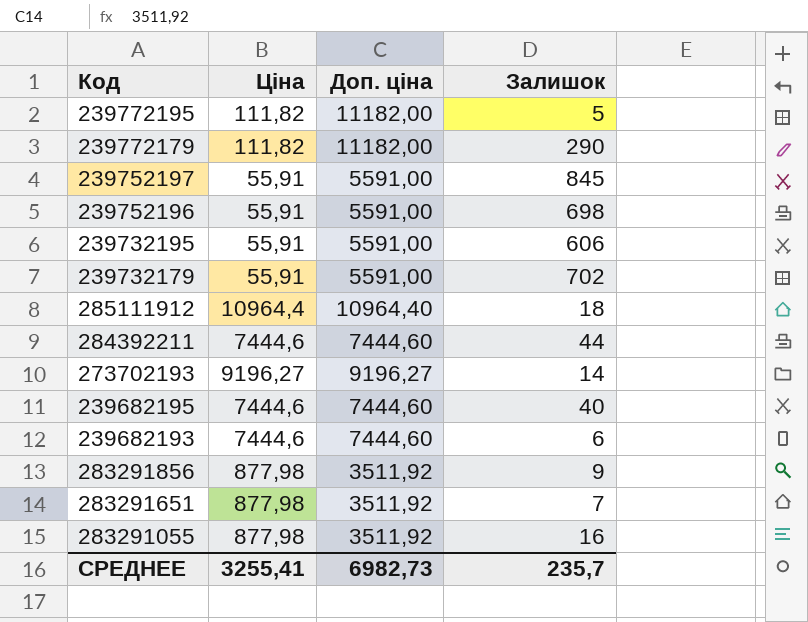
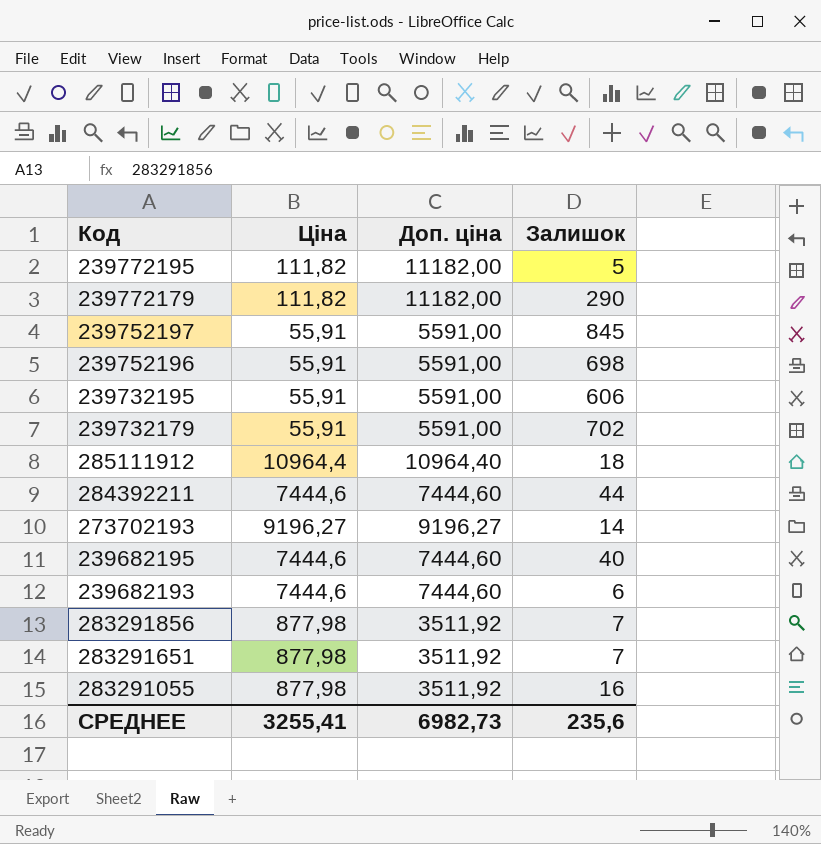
283291856 | Залишок: 9 -> 7
СРЕДНЕЕ | Залишок: 235,7 -> 235,6

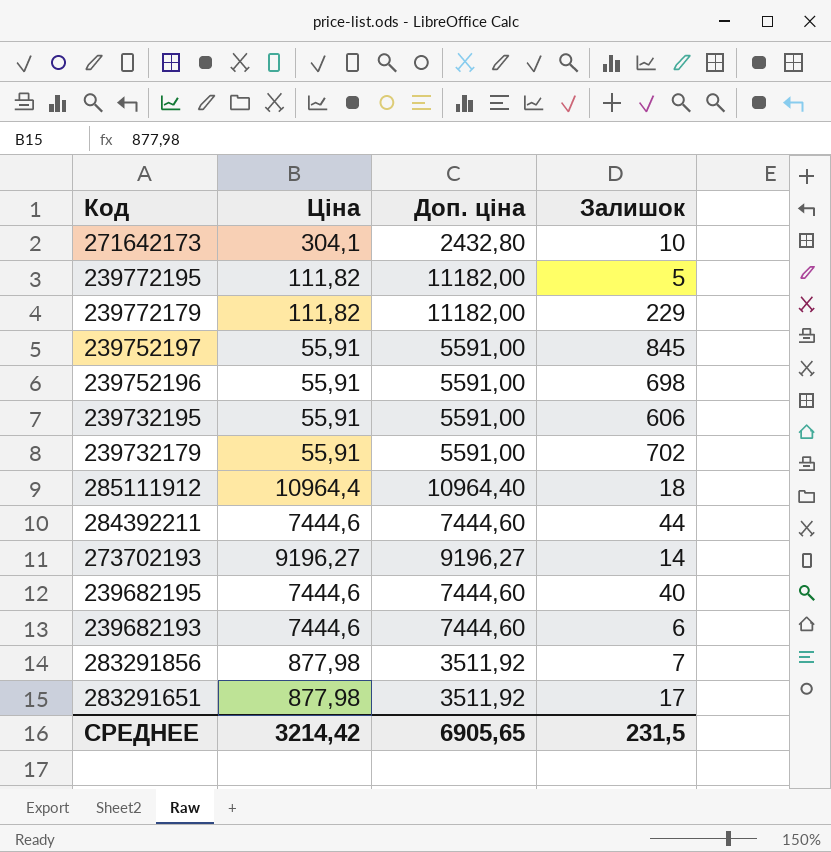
row 283291055: 877,98 | 3511,92 | 16 -> none
row 271642173: none -> 304,1 | 2432,80 | 10
239772179 | Залишок: 290 -> 229
283291651 | Залишок: 7 -> 17
СРЕДНЕЕ | Ціна: 3255,41 -> 3214,42
СРЕДНЕЕ | Доп. ціна: 6982,73 -> 6905,65
СРЕДНЕЕ | Залишок: 235,6 -> 231,5

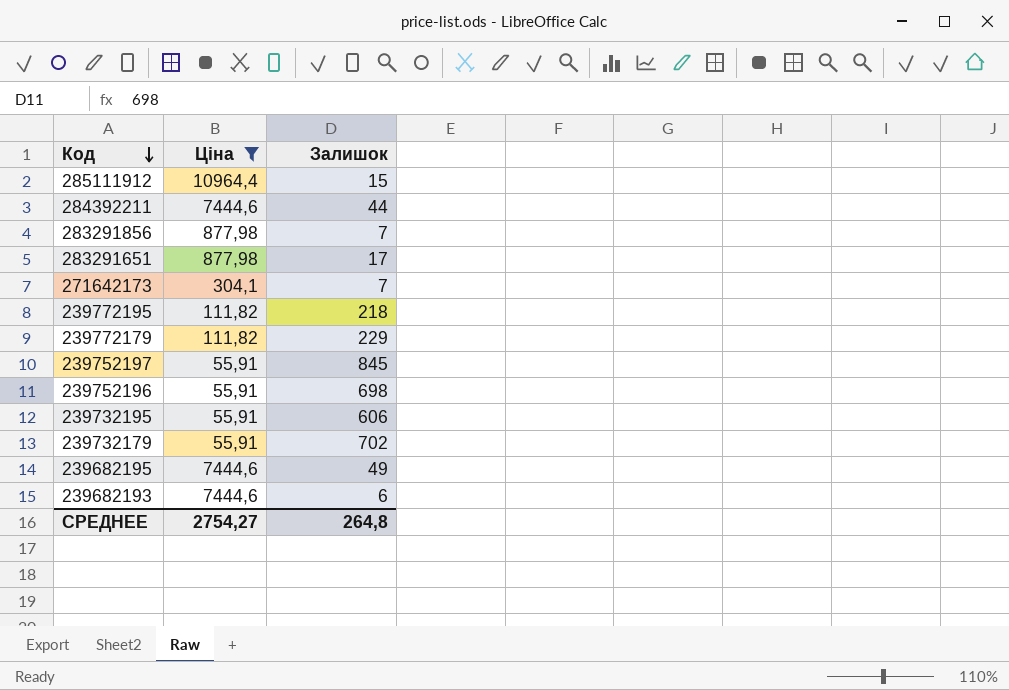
filter: none -> Ціна != 9196,27
row order: none -> Код descending
column Доп. ціна | position: 3 -> none
285111912 | Залишок: 18 -> 15
271642173 | Залишок: 10 -> 7
239772195 | Залишок: 5 -> 218
239682195 | Залишок: 40 -> 49
СРЕДНЕЕ | Ціна: 3214,42 -> 2754,27
СРЕДНЕЕ | Залишок: 231,5 -> 264,8

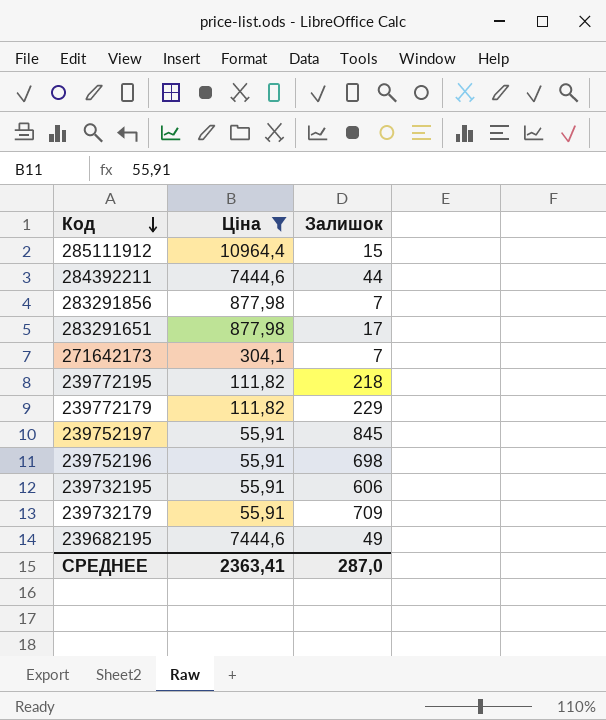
row 239682193: 7444,6 | 6 -> none
239732179 | Залишок: 702 -> 709
СРЕДНЕЕ | Ціна: 2754,27 -> 2363,41
СРЕДНЕЕ | Залишок: 264,8 -> 287,0

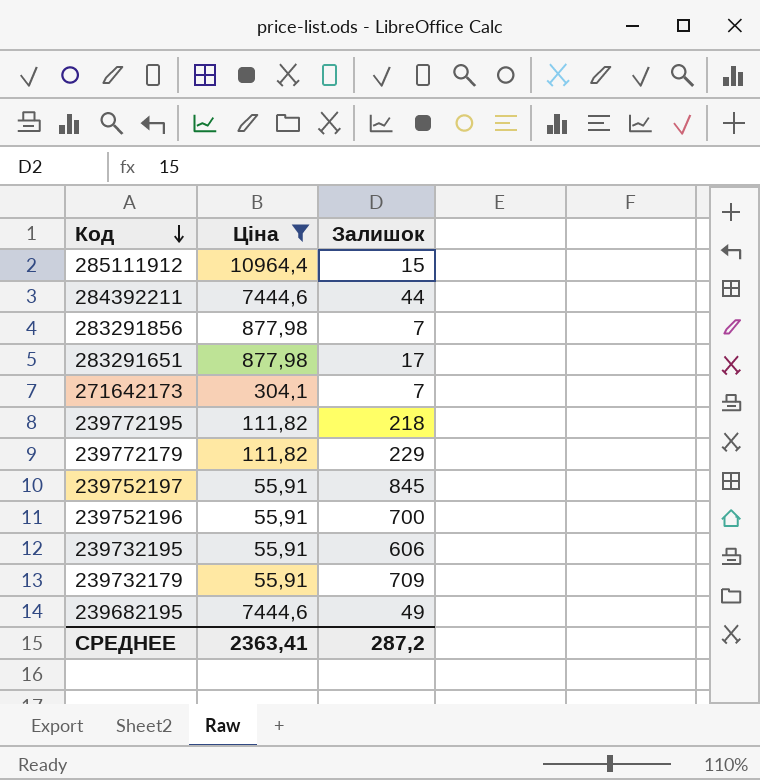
239752196 | Залишок: 698 -> 700
СРЕДНЕЕ | Залишок: 287,0 -> 287,2

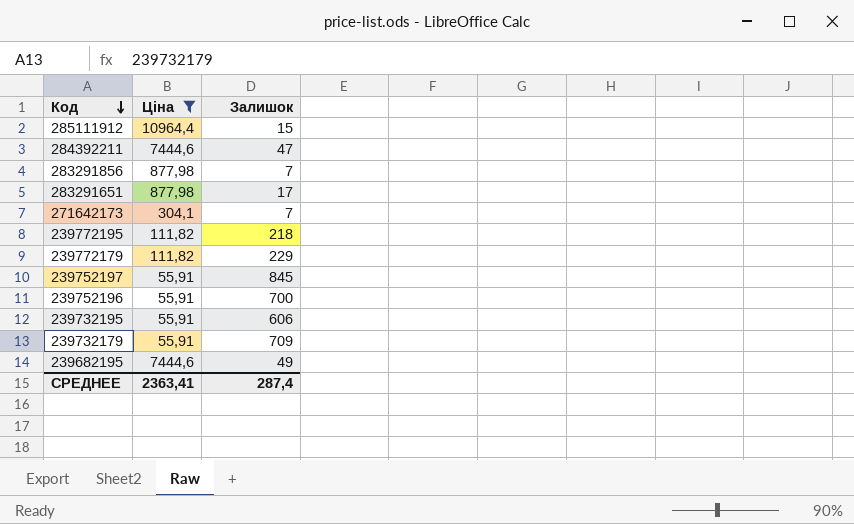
284392211 | Залишок: 44 -> 47
СРЕДНЕЕ | Залишок: 287,2 -> 287,4

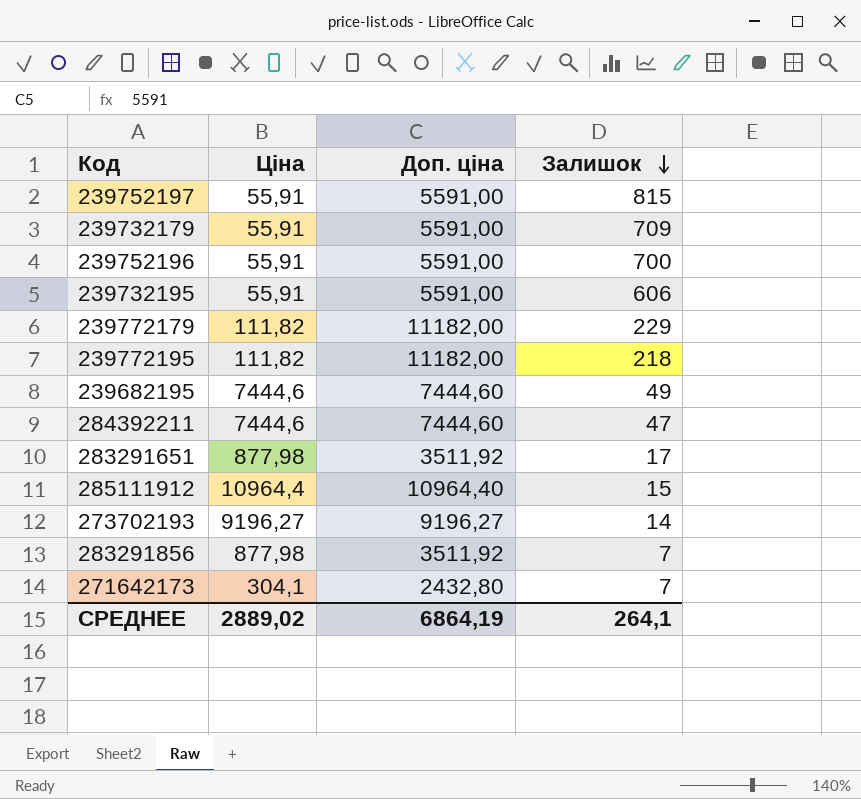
filter: Ціна != 9196,27 -> none
row order: Код descending -> Залишок descending
column Доп. ціна | position: none -> 3
239752197 | Залишок: 845 -> 815
СРЕДНЕЕ | Ціна: 2363,41 -> 2889,02
СРЕДНЕЕ | Залишок: 287,4 -> 264,1

